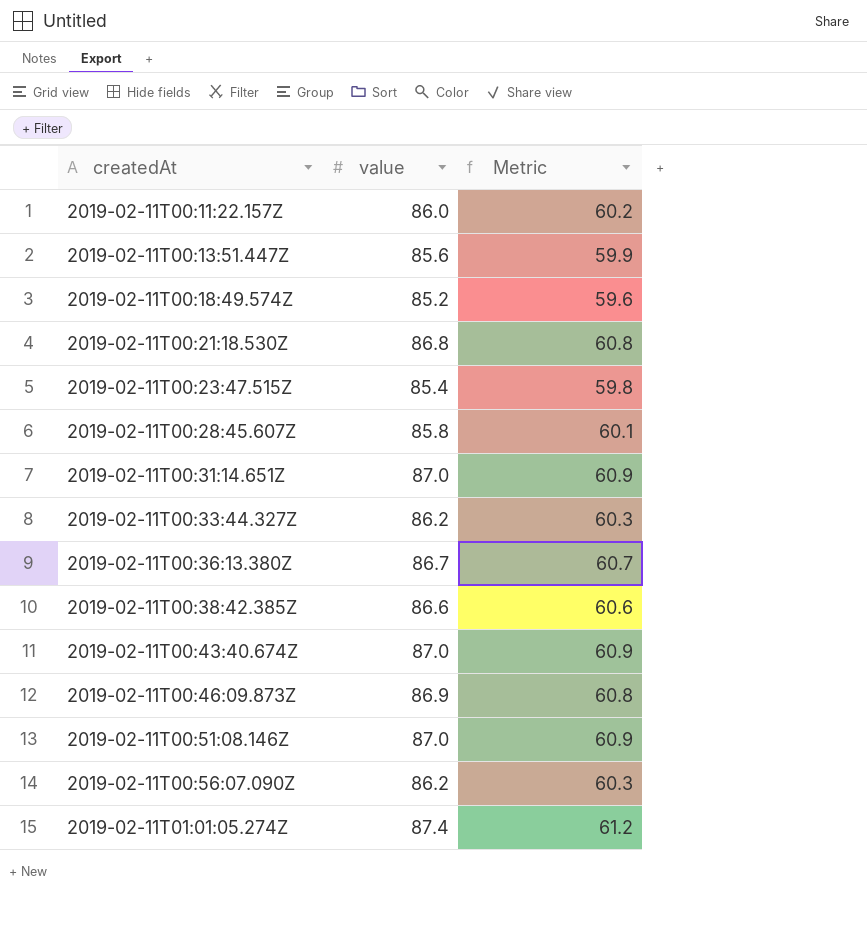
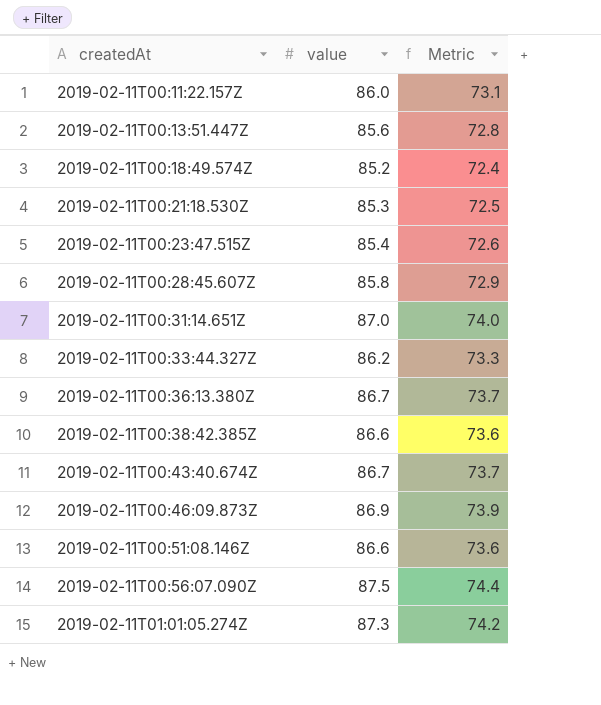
column Metric | formula: [value] * 0.7 -> [value] * 0.85
2019-02-11T00:21:18.530Z | value: 86.8 -> 85.3
2019-02-11T00:43:40.674Z | value: 87.0 -> 86.7
2019-02-11T00:51:08.146Z | value: 87.0 -> 86.6
2019-02-11T00:56:07.090Z | value: 86.2 -> 87.5
2019-02-11T01:01:05.274Z | value: 87.4 -> 87.3

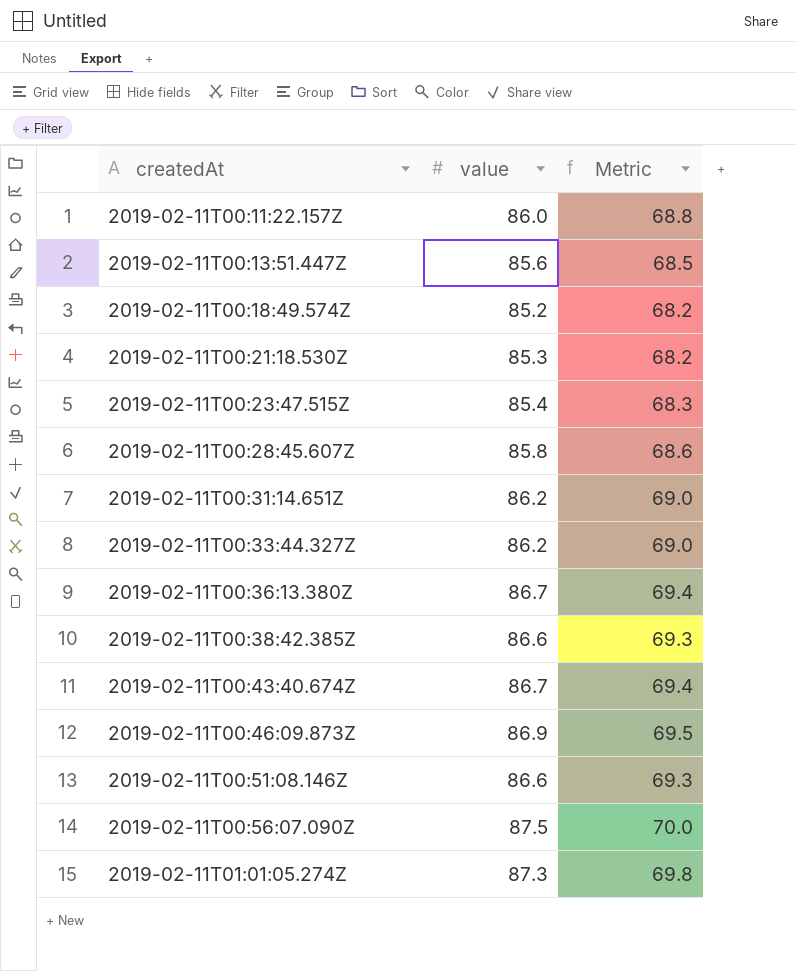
column Metric | formula: [value] * 0.85 -> [value] * 0.8
2019-02-11T00:31:14.651Z | value: 87.0 -> 86.2

